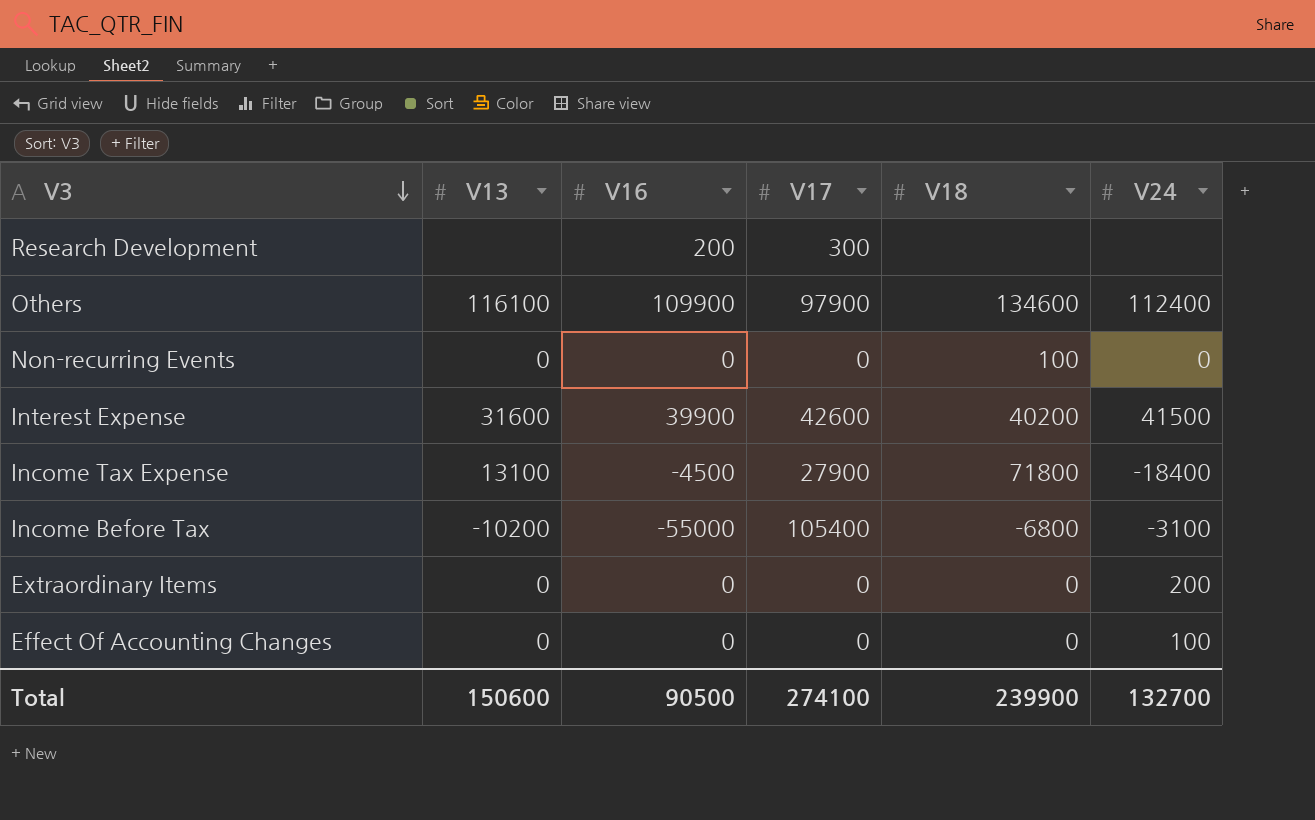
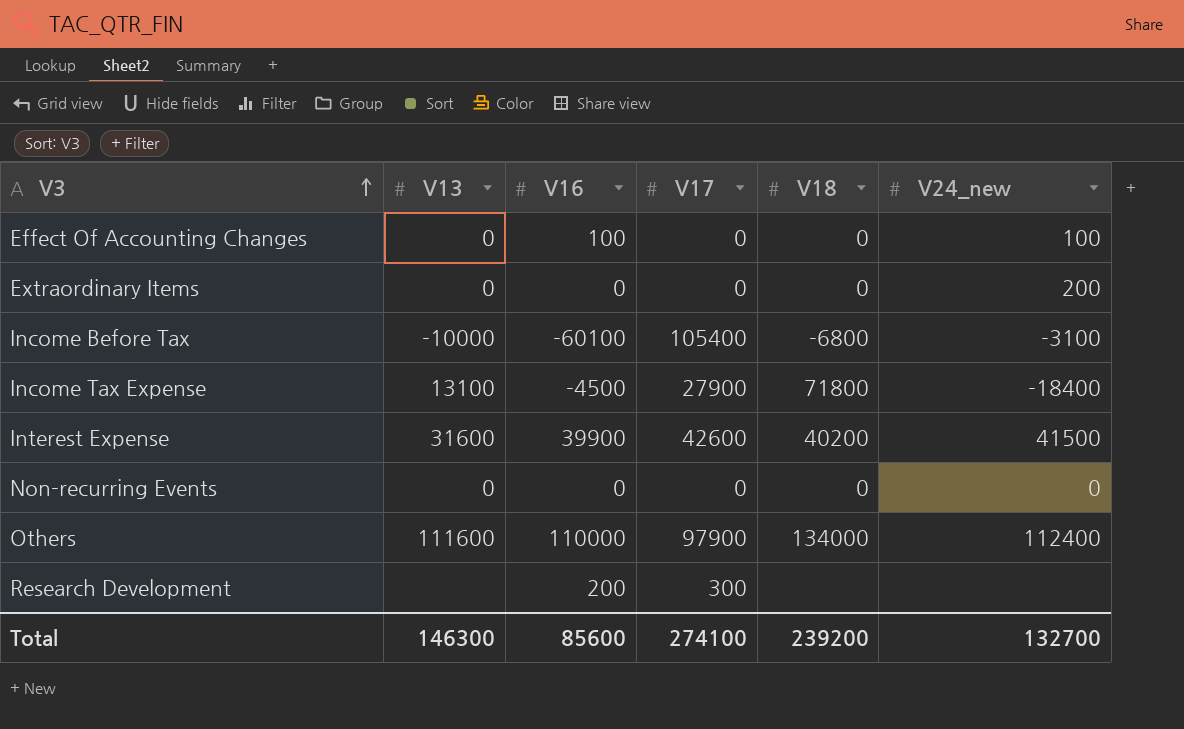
row order: V3 descending -> V3 ascending
column name: V24 -> V24_new
Effect Of Accounting Changes | V16: 0 -> 100
Income Before Tax | V13: -10200 -> -10000
Income Before Tax | V16: -55000 -> -60100
Non-recurring Events | V18: 100 -> 0
Others | V13: 116100 -> 111600
Others | V16: 109900 -> 110000
Others | V18: 134600 -> 134000
Total | V13: 150600 -> 146300
Total | V16: 90500 -> 85600
Total | V18: 239900 -> 239200

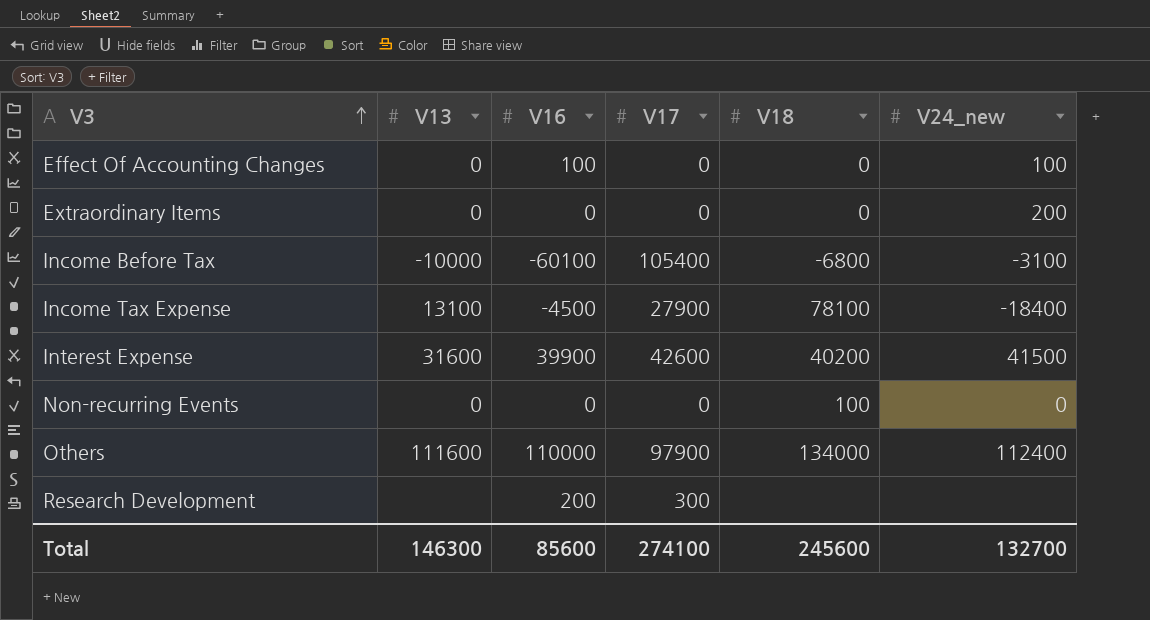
Income Tax Expense | V18: 71800 -> 78100
Non-recurring Events | V18: 0 -> 100
Total | V18: 239200 -> 245600

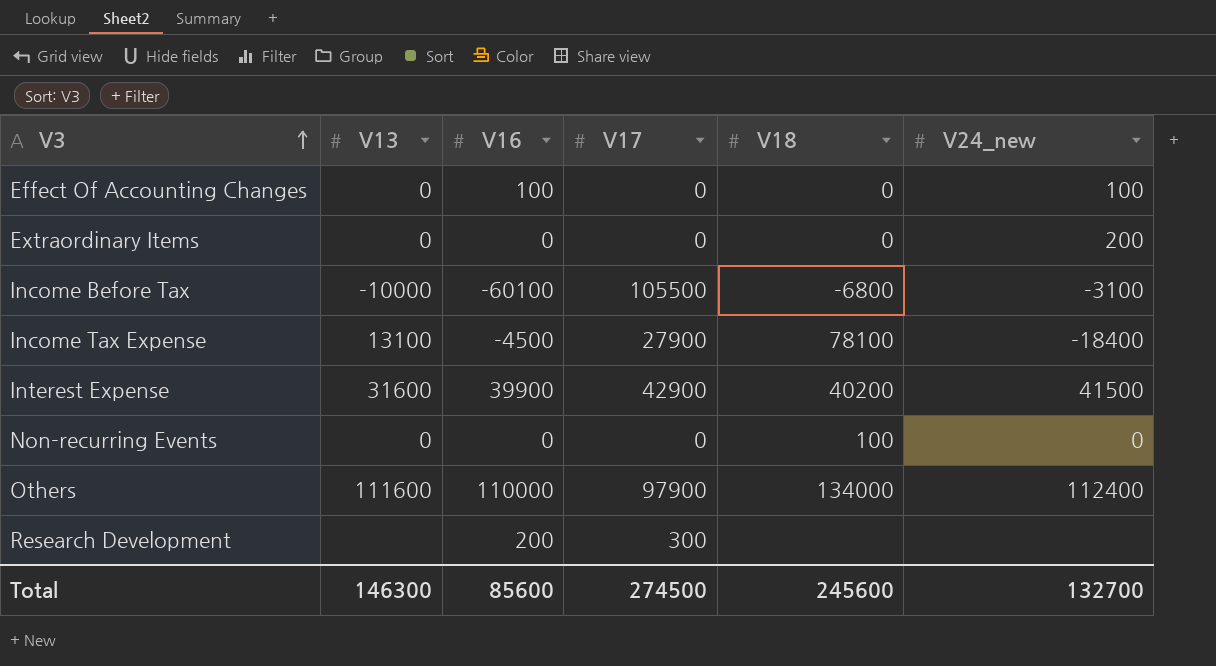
Income Before Tax | V17: 105400 -> 105500
Interest Expense | V17: 42600 -> 42900
Total | V17: 274100 -> 274500

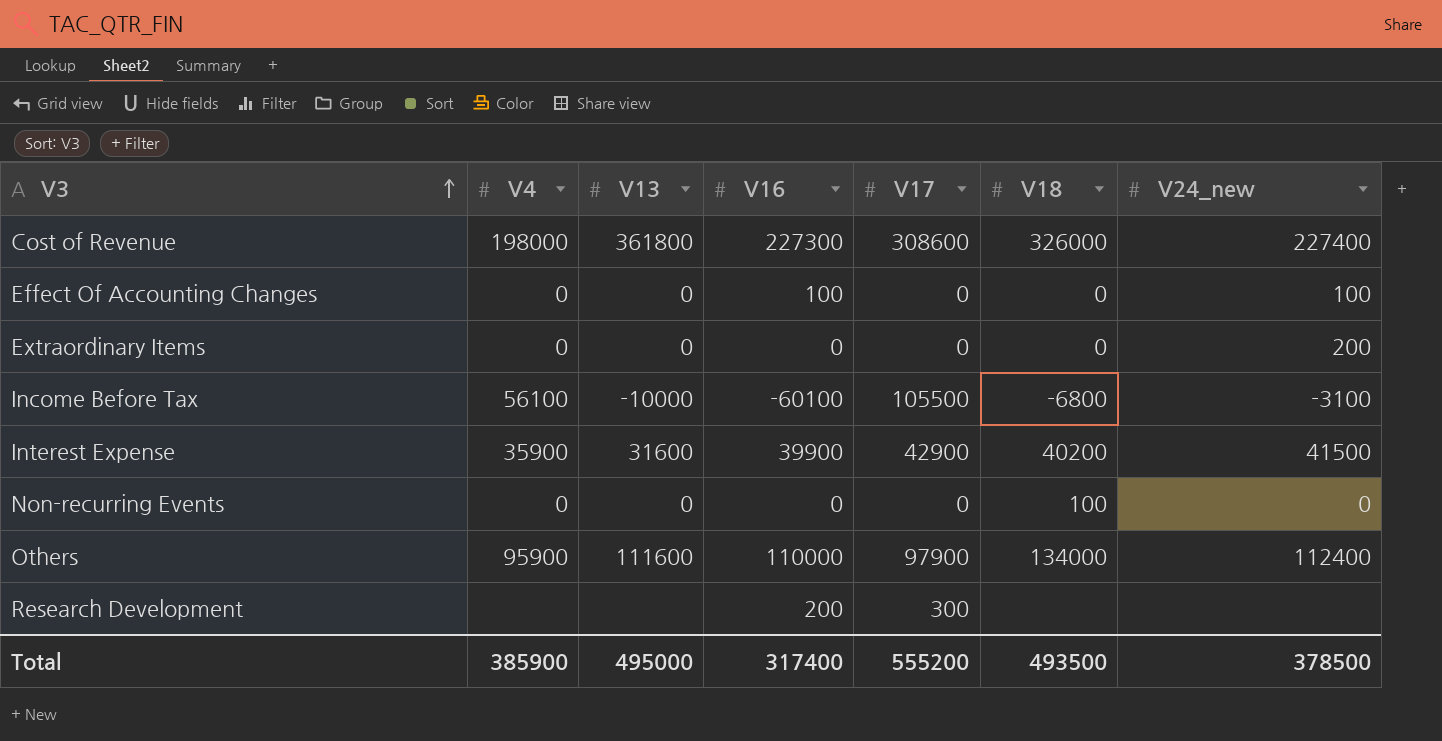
column V4 | position: none -> 2
row Income Tax Expense: 13100 | -4500 | 27900 | 78100 | -18400 -> none
row Cost of Revenue: none -> 198000 | 361800 | 227300 | 308600 | 326000 | 227400
Total | V13: 146300 -> 495000
Total | V16: 85600 -> 317400
Total | V17: 274500 -> 555200
Total | V18: 245600 -> 493500
Total | V24_new: 132700 -> 378500

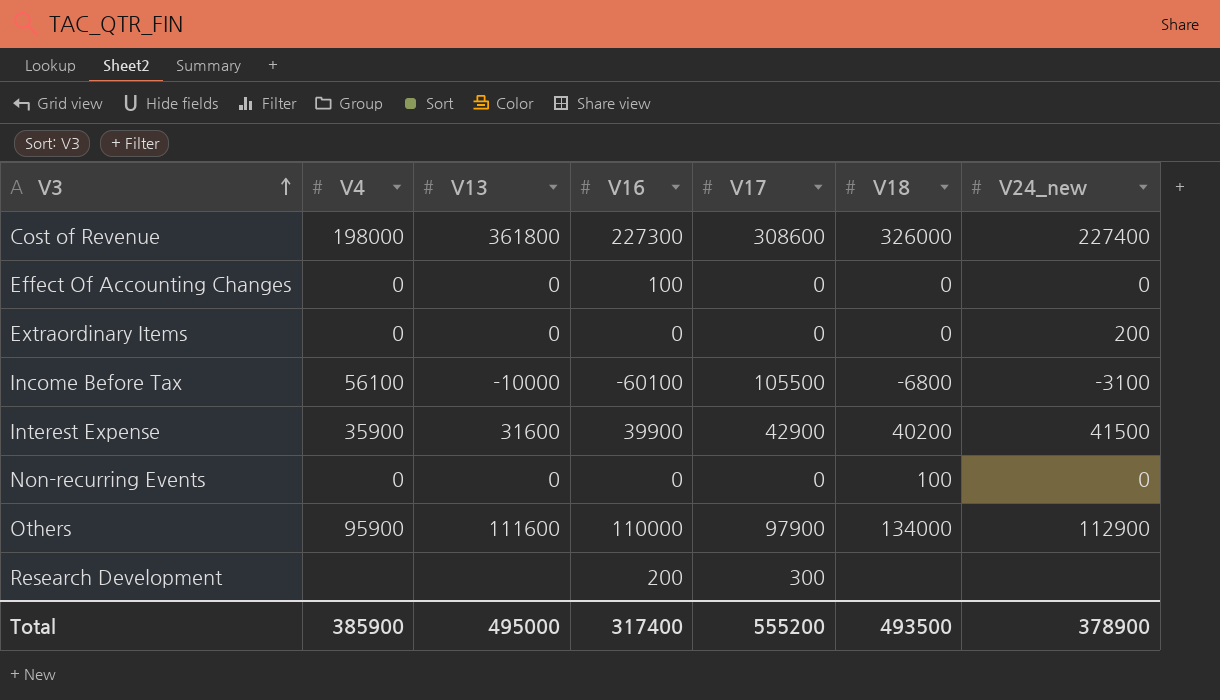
Effect Of Accounting Changes | V24_new: 100 -> 0
Others | V24_new: 112400 -> 112900
Total | V24_new: 378500 -> 378900

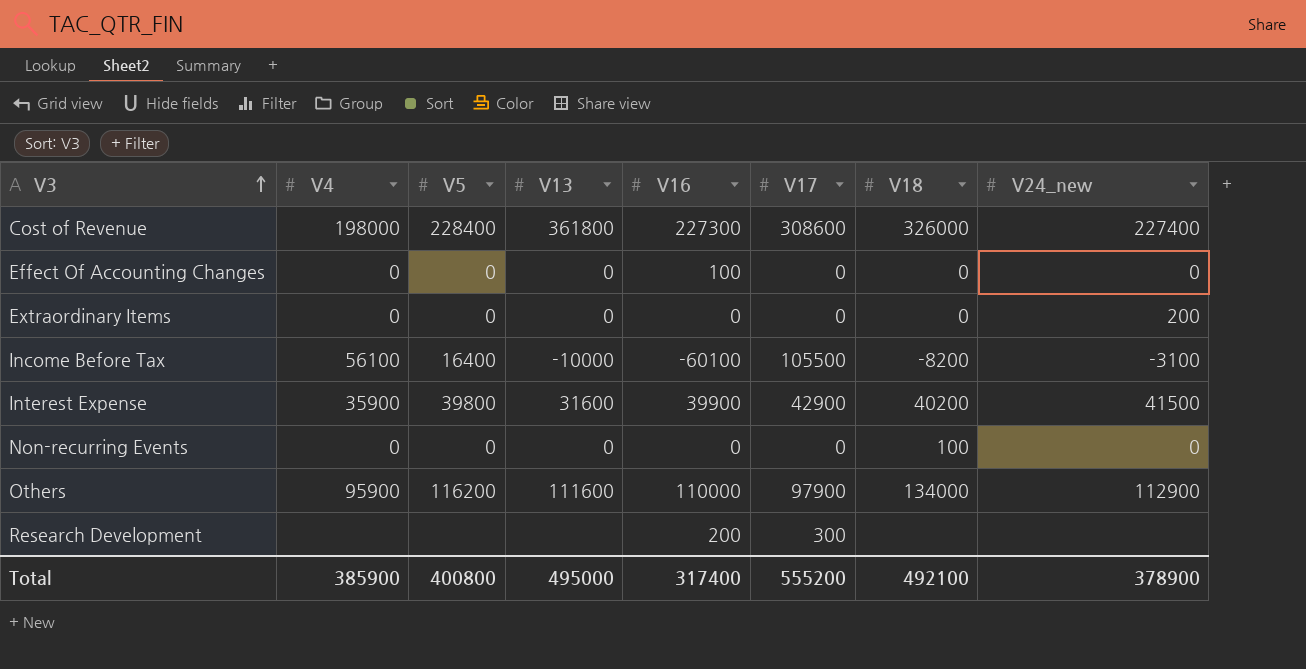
column V5 | position: none -> 3
Income Before Tax | V18: -6800 -> -8200
Total | V18: 493500 -> 492100

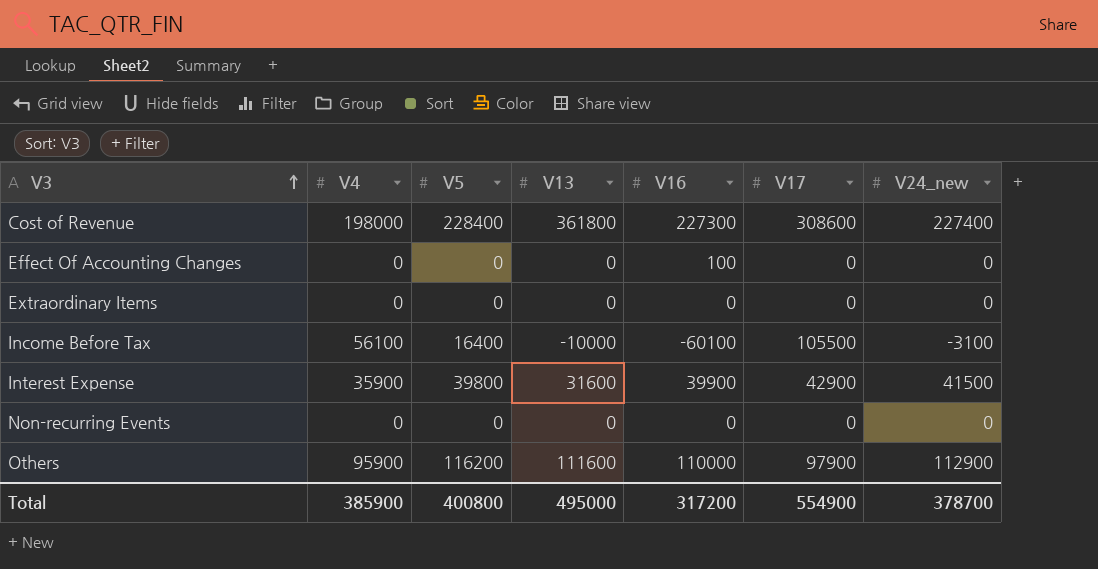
column V18 | position: 7 -> none
row Research Development: none | none | none | 200 | 300 | none | none -> none
Extraordinary Items | V24_new: 200 -> 0
Total | V16: 317400 -> 317200
Total | V17: 555200 -> 554900
Total | V24_new: 378900 -> 378700

